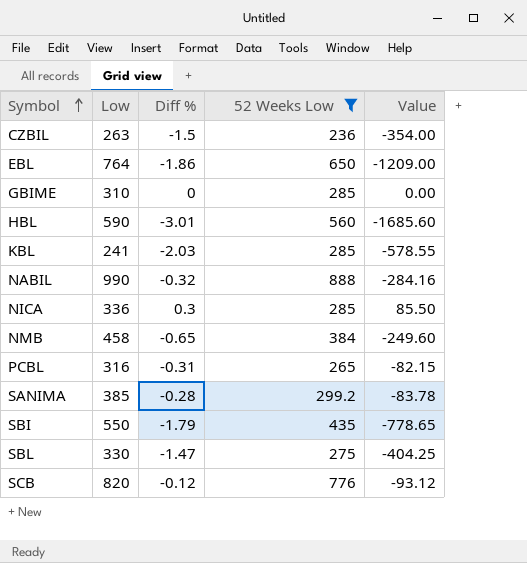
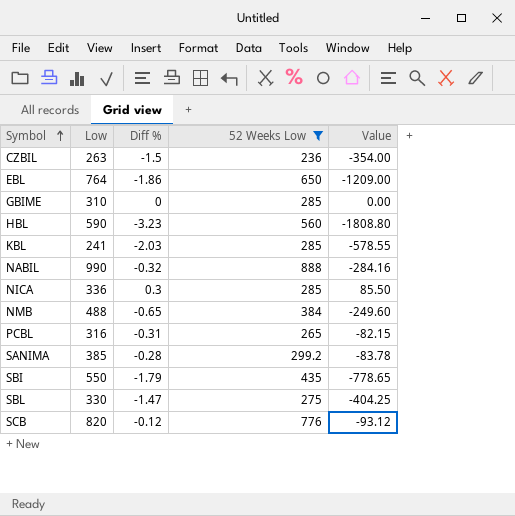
HBL | Diff %: -3.01 -> -3.23
HBL | Value: -1685.60 -> -1808.80
NMB | Low: 458 -> 488

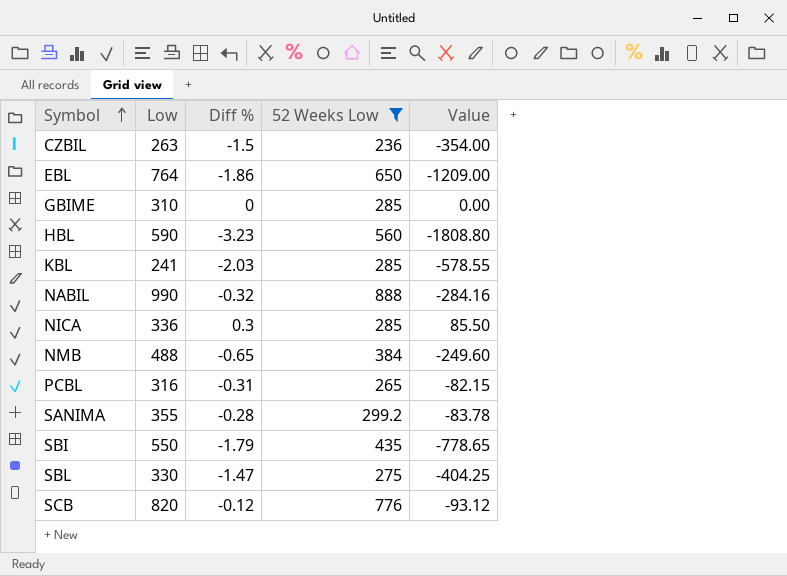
SANIMA | Low: 385 -> 355

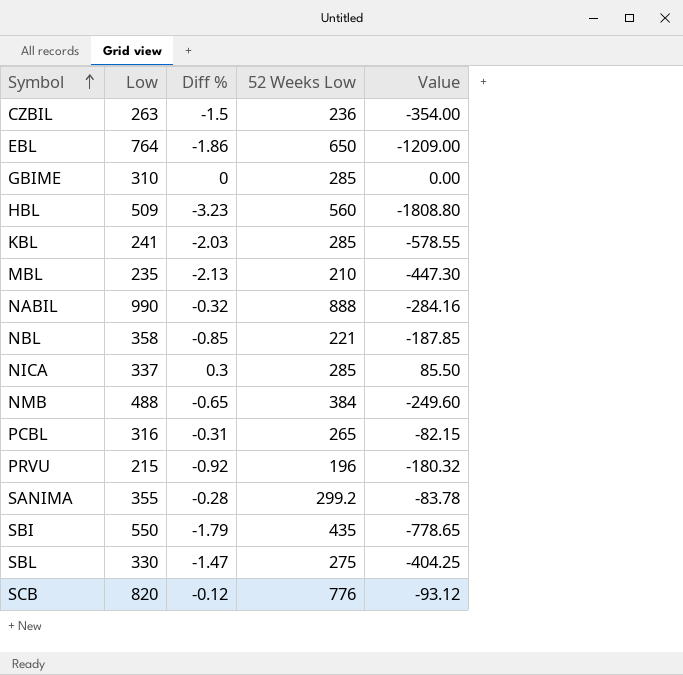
filter: 52 Weeks Low >= 236 -> none
HBL | Low: 590 -> 509
NICA | Low: 336 -> 337

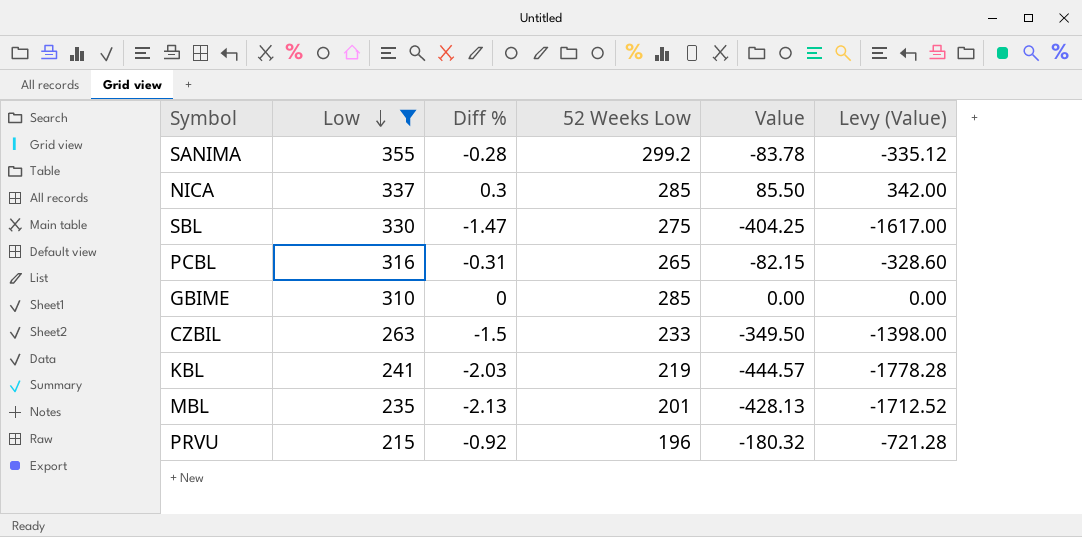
filter: none -> Low <= 355
row order: Symbol ascending -> Low descending
column Levy (Value) | formula: none -> [Value] * 4
CZBIL | 52 Weeks Low: 236 -> 233
CZBIL | Value: -354.00 -> -349.50
KBL | 52 Weeks Low: 285 -> 219
KBL | Value: -578.55 -> -444.57
MBL | 52 Weeks Low: 210 -> 201
MBL | Value: -447.30 -> -428.13

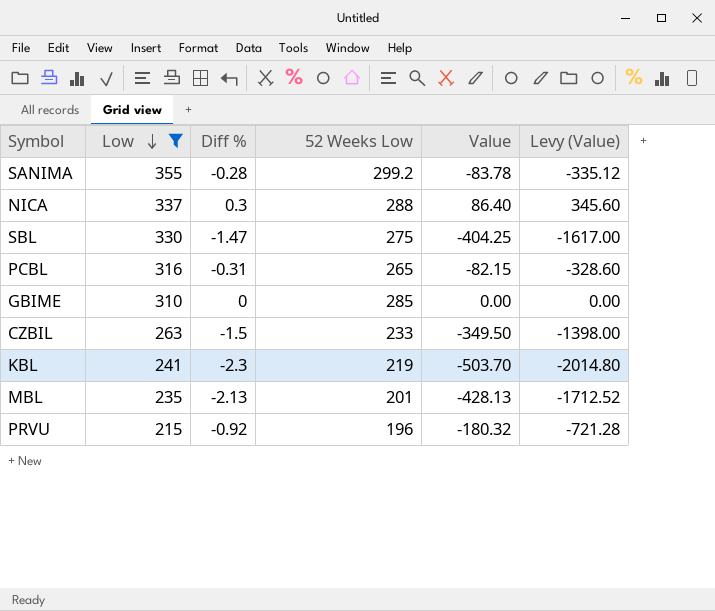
NICA | 52 Weeks Low: 285 -> 288
NICA | Value: 85.50 -> 86.40
NICA | Levy (Value): 342.00 -> 345.60
KBL | Diff %: -2.03 -> -2.3
KBL | Value: -444.57 -> -503.70
KBL | Levy (Value): -1778.28 -> -2014.80

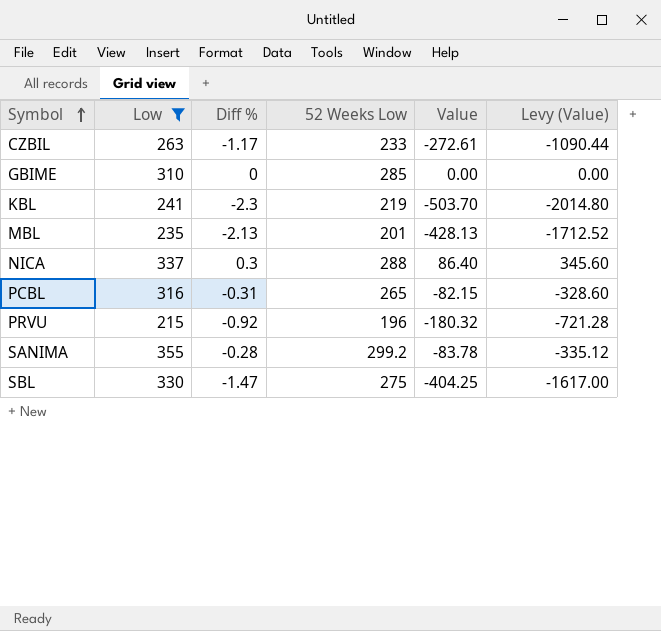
row order: Low descending -> Symbol ascending
CZBIL | Diff %: -1.5 -> -1.17
CZBIL | Value: -349.50 -> -272.61
CZBIL | Levy (Value): -1398.00 -> -1090.44

